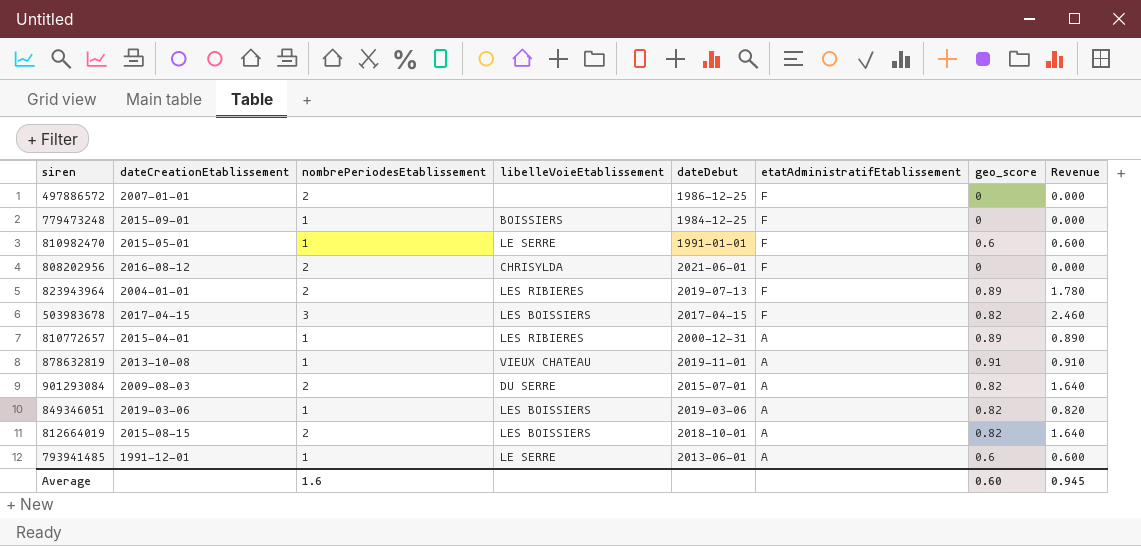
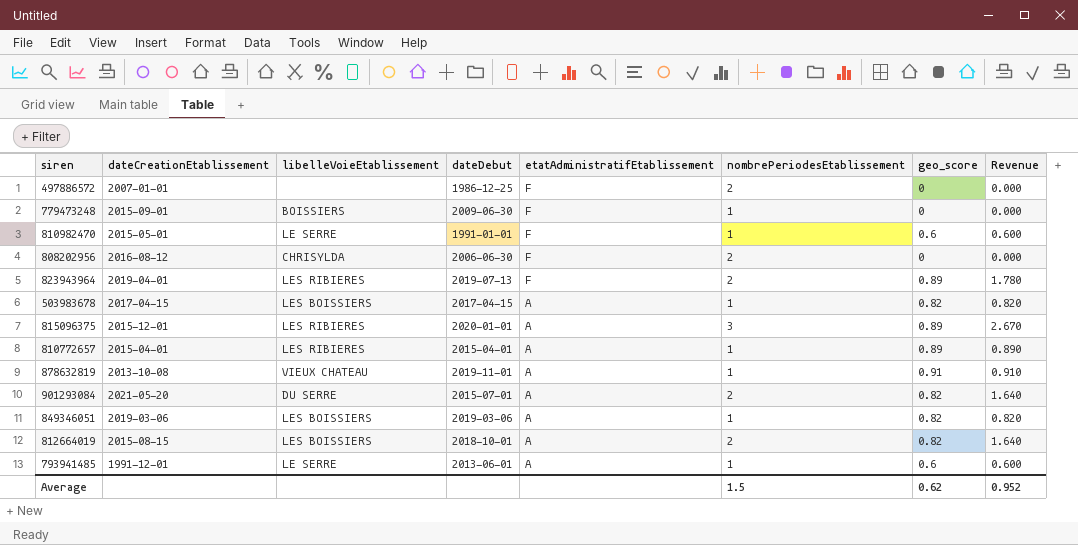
column nombrePeriodesEtablissement | position: 3 -> 6
779473248 | dateDebut: 1984-12-25 -> 2009-06-30
808202956 | dateDebut: 2021-06-01 -> 2006-06-30
823943964 | dateCreationEtablissement: 2004-01-01 -> 2019-04-01
503983678 | etatAdministratifEtablissement: F -> A
503983678 | nombrePeriodesEtablissement: 3 -> 1
503983678 | Revenue: 2.460 -> 0.820
row 815096375: none -> 2015-12-01 | LES RIBIERES | 2020-01-01 | A | 3 | 0.89 | 2.670
810772657 | dateDebut: 2000-12-31 -> 2015-04-01
901293084 | dateCreationEtablissement: 2009-08-03 -> 2021-05-20
Average | nombrePeriodesEtablissement: 1.6 -> 1.5
Average | geo_score: 0.60 -> 0.62
Average | Revenue: 0.945 -> 0.952

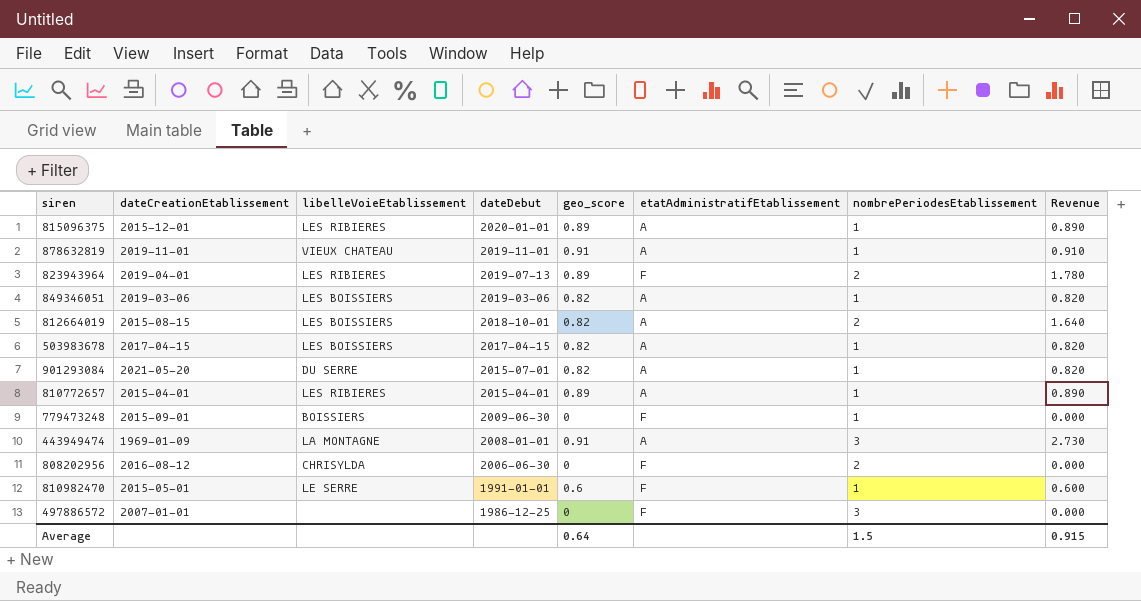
row order: etatAdministratifEtablissement descending -> dateDebut descending
column geo_score | position: 7 -> 5
row 793941485: 1991-12-01 | LE SERRE | 2013-06-01 | A | 1 | 0.6 | 0.600 -> none
815096375 | nombrePeriodesEtablissement: 3 -> 1
815096375 | Revenue: 2.670 -> 0.890
878632819 | dateCreationEtablissement: 2013-10-08 -> 2019-11-01
901293084 | nombrePeriodesEtablissement: 2 -> 1
901293084 | Revenue: 1.640 -> 0.820
row 443949474: none -> 1969-01-09 | LA MONTAGNE | 2008-01-01 | 0.91 | A | 3 | 2.730
497886572 | nombrePeriodesEtablissement: 2 -> 3
Average | geo_score: 0.62 -> 0.64
Average | Revenue: 0.952 -> 0.915

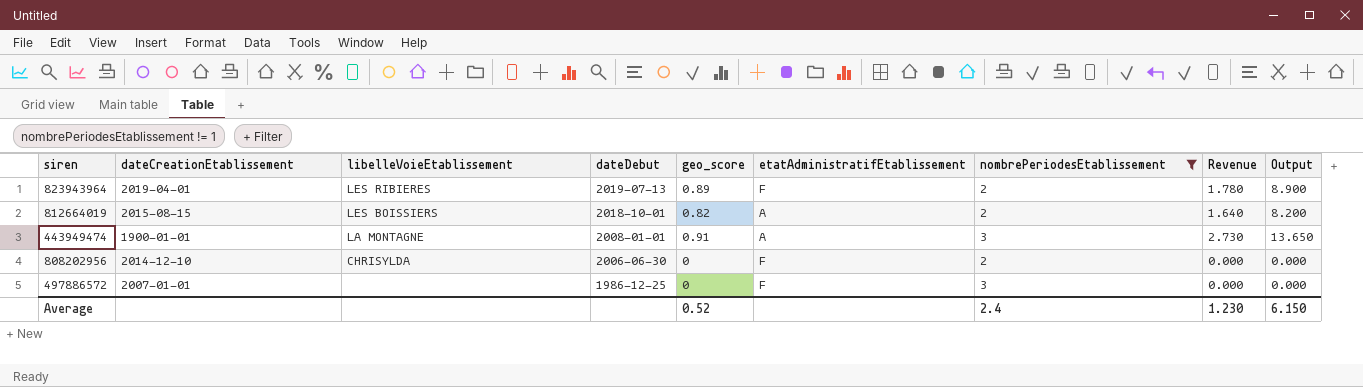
filter: none -> nombrePeriodesEtablissement != 1
column Output | formula: none -> [Revenue] * 5
443949474 | dateCreationEtablissement: 1969-01-09 -> 1900-01-01
808202956 | dateCreationEtablissement: 2016-08-12 -> 2014-12-10
Average | geo_score: 0.64 -> 0.52
Average | nombrePeriodesEtablissement: 1.5 -> 2.4
Average | Revenue: 0.915 -> 1.230

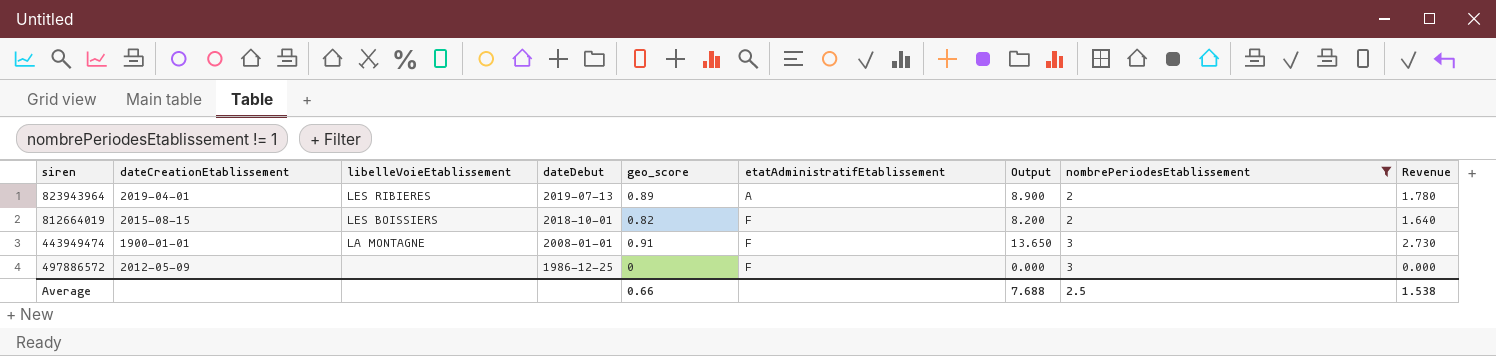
column Output | position: 9 -> 7
row 808202956: 2014-12-10 | CHRISYLDA | 2006-06-30 | 0 | F | 2 | 0.000 | 0.000 -> none
823943964 | etatAdministratifEtablissement: F -> A
812664019 | etatAdministratifEtablissement: A -> F
443949474 | etatAdministratifEtablissement: A -> F
497886572 | dateCreationEtablissement: 2007-01-01 -> 2012-05-09
Average | geo_score: 0.52 -> 0.66
Average | Output: 6.150 -> 7.688
Average | nombrePeriodesEtablissement: 2.4 -> 2.5
Average | Revenue: 1.230 -> 1.538

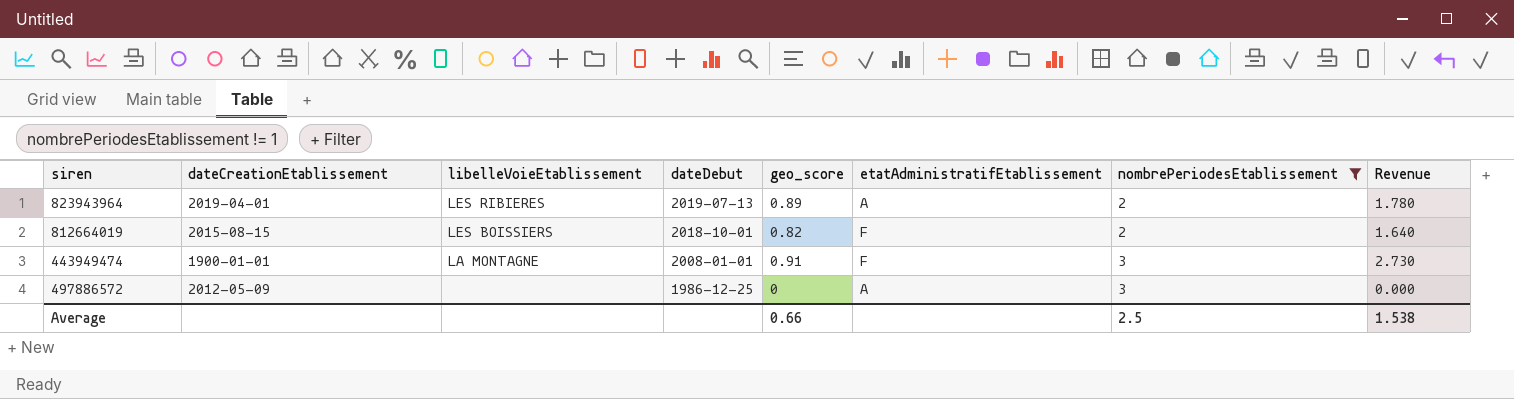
column Output | formula: [Revenue] * 5 -> none
497886572 | etatAdministratifEtablissement: F -> A

